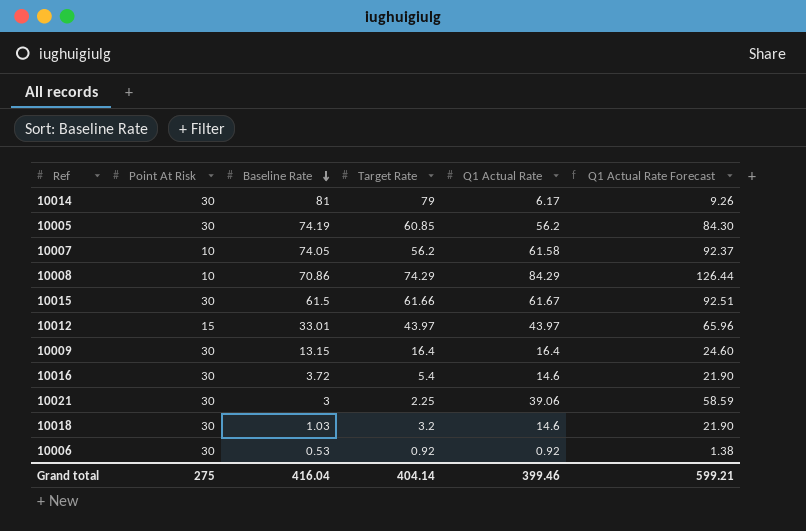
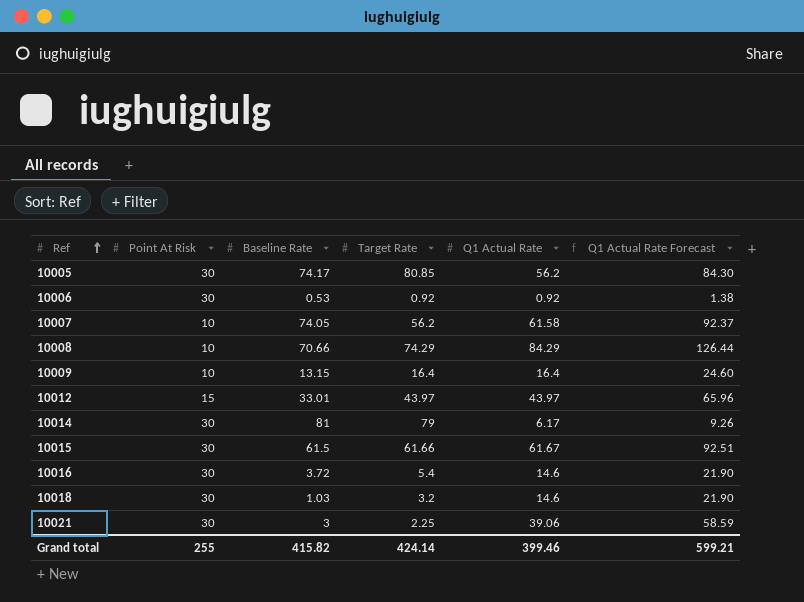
row order: Baseline Rate descending -> Ref ascending
10005 | Baseline Rate: 74.19 -> 74.17
10005 | Target Rate: 60.85 -> 80.85
10008 | Baseline Rate: 70.86 -> 70.66
10009 | Point At Risk: 30 -> 10
Grand total | Point At Risk: 275 -> 255
Grand total | Baseline Rate: 416.04 -> 415.82
Grand total | Target Rate: 404.14 -> 424.14

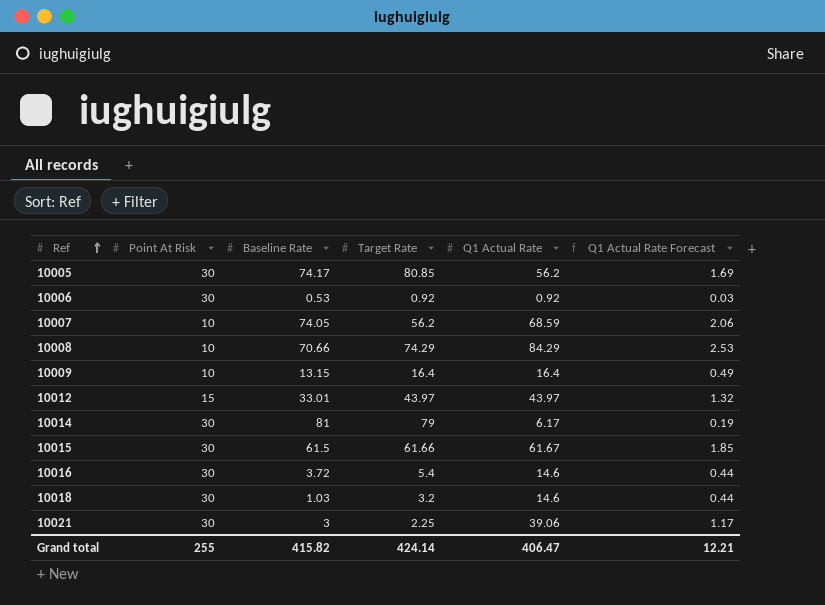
column Q1 Actual Rate Forecast | formula: [Q1 Actual Rate] * 1.5 -> [Q1 Actual Rate] * 0.03
10007 | Q1 Actual Rate: 61.58 -> 68.59
Grand total | Q1 Actual Rate: 399.46 -> 406.47
Grand total | Q1 Actual Rate Forecast: 599.21 -> 12.21

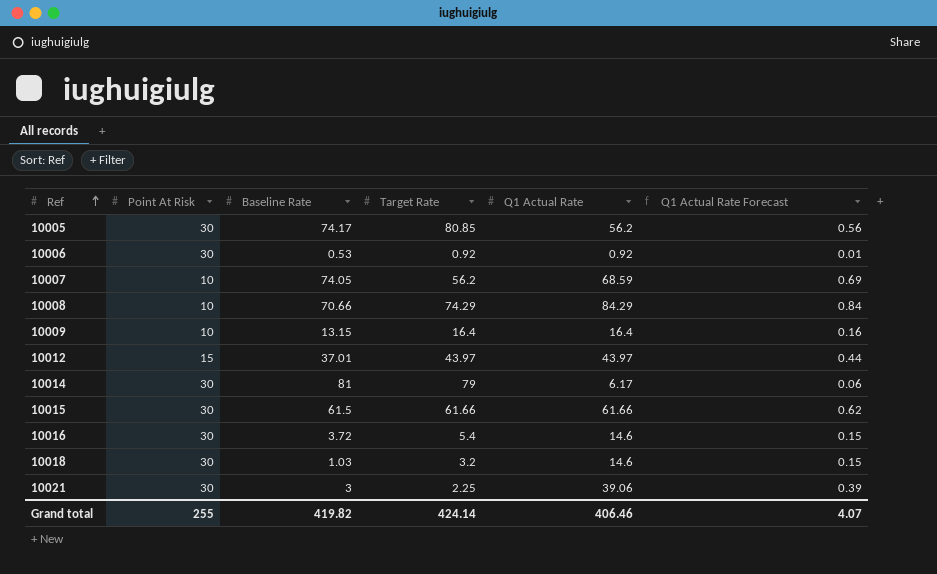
column Q1 Actual Rate Forecast | formula: [Q1 Actual Rate] * 0.03 -> [Q1 Actual Rate] * 0.01
10012 | Baseline Rate: 33.01 -> 37.01
10015 | Q1 Actual Rate: 61.67 -> 61.66
Grand total | Baseline Rate: 415.82 -> 419.82
Grand total | Q1 Actual Rate: 406.47 -> 406.46
Grand total | Q1 Actual Rate Forecast: 12.21 -> 4.07

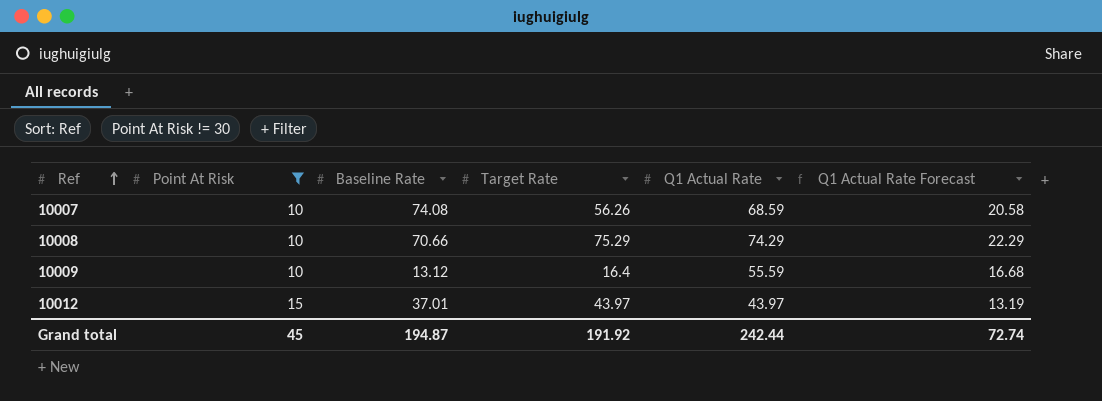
filter: none -> Point At Risk != 30
column Q1 Actual Rate Forecast | formula: [Q1 Actual Rate] * 0.01 -> [Q1 Actual Rate] * 0.3
10007 | Baseline Rate: 74.05 -> 74.08
10007 | Target Rate: 56.2 -> 56.26
10008 | Target Rate: 74.29 -> 75.29
10008 | Q1 Actual Rate: 84.29 -> 74.29
10009 | Baseline Rate: 13.15 -> 13.12
10009 | Q1 Actual Rate: 16.4 -> 55.59
Grand total | Point At Risk: 255 -> 45
Grand total | Baseline Rate: 419.82 -> 194.87
Grand total | Target Rate: 424.14 -> 191.92
Grand total | Q1 Actual Rate: 406.46 -> 242.44
Grand total | Q1 Actual Rate Forecast: 4.07 -> 72.74

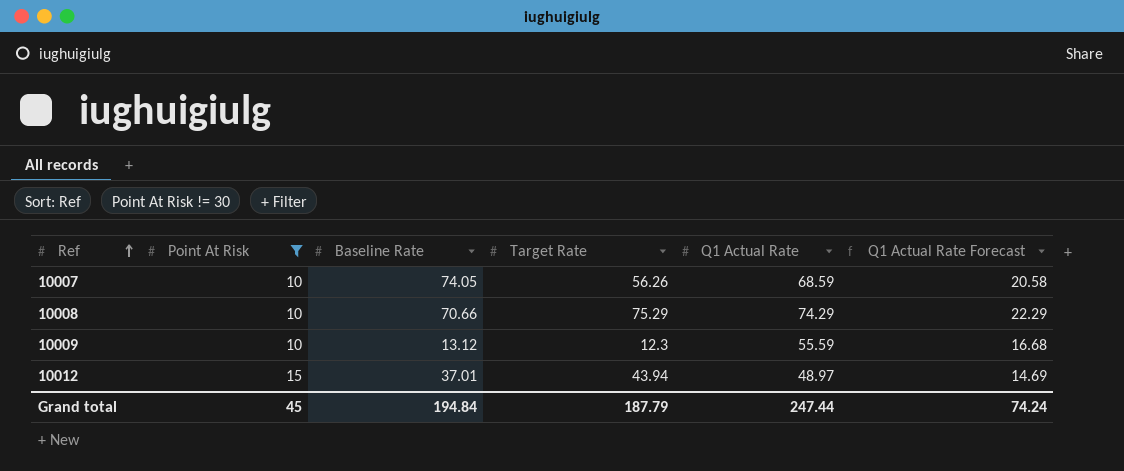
10007 | Baseline Rate: 74.08 -> 74.05
10009 | Target Rate: 16.4 -> 12.3
10012 | Target Rate: 43.97 -> 43.94
10012 | Q1 Actual Rate: 43.97 -> 48.97
10012 | Q1 Actual Rate Forecast: 13.19 -> 14.69
Grand total | Baseline Rate: 194.87 -> 194.84
Grand total | Target Rate: 191.92 -> 187.79
Grand total | Q1 Actual Rate: 242.44 -> 247.44
Grand total | Q1 Actual Rate Forecast: 72.74 -> 74.24

